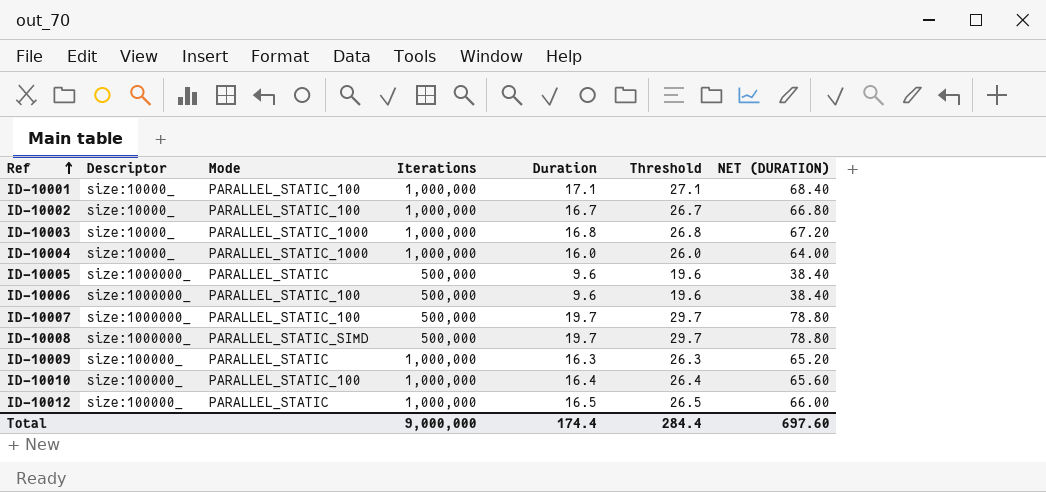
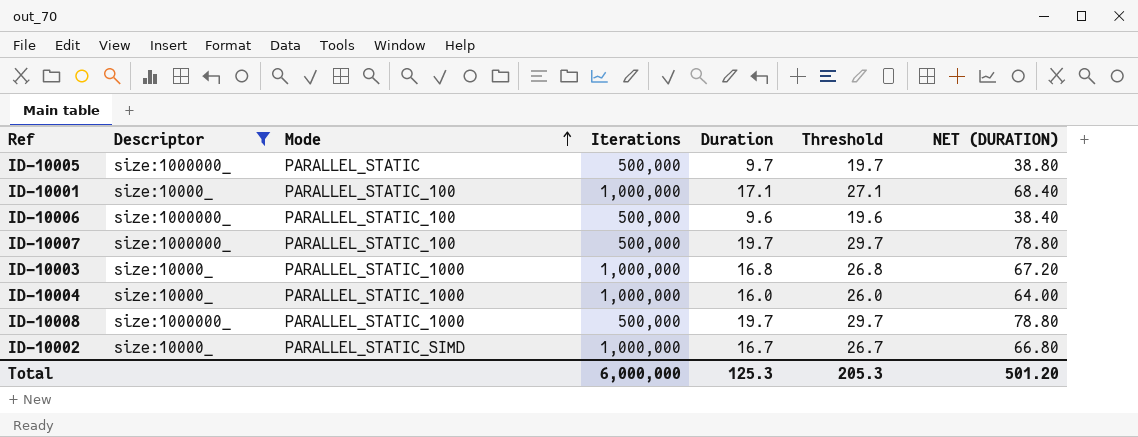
filter: none -> Descriptor != size:100000_
row order: Ref ascending -> Mode ascending
ID-10005 | Duration: 9.6 -> 9.7
ID-10005 | Threshold: 19.6 -> 19.7
ID-10005 | NET (DURATION): 38.40 -> 38.80
ID-10008 | Mode: PARALLEL_STATIC_SIMD -> PARALLEL_STATIC_1000
ID-10002 | Mode: PARALLEL_STATIC_100 -> PARALLEL_STATIC_SIMD
Total | Iterations: 9,000,000 -> 6,000,000
Total | Duration: 174.4 -> 125.3
Total | Threshold: 284.4 -> 205.3
Total | NET (DURATION): 697.60 -> 501.20

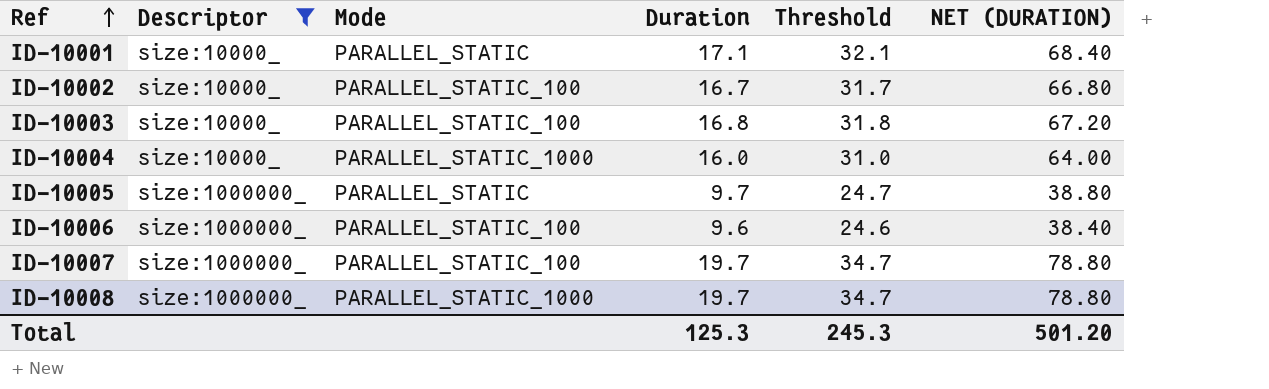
row order: Mode ascending -> Ref ascending
column Iterations | position: 4 -> none
column Threshold | formula: [Duration] + 10 -> [Duration] + 15
ID-10001 | Mode: PARALLEL_STATIC_100 -> PARALLEL_STATIC
ID-10002 | Mode: PARALLEL_STATIC_SIMD -> PARALLEL_STATIC_100
ID-10003 | Mode: PARALLEL_STATIC_1000 -> PARALLEL_STATIC_100
Total | Threshold: 205.3 -> 245.3

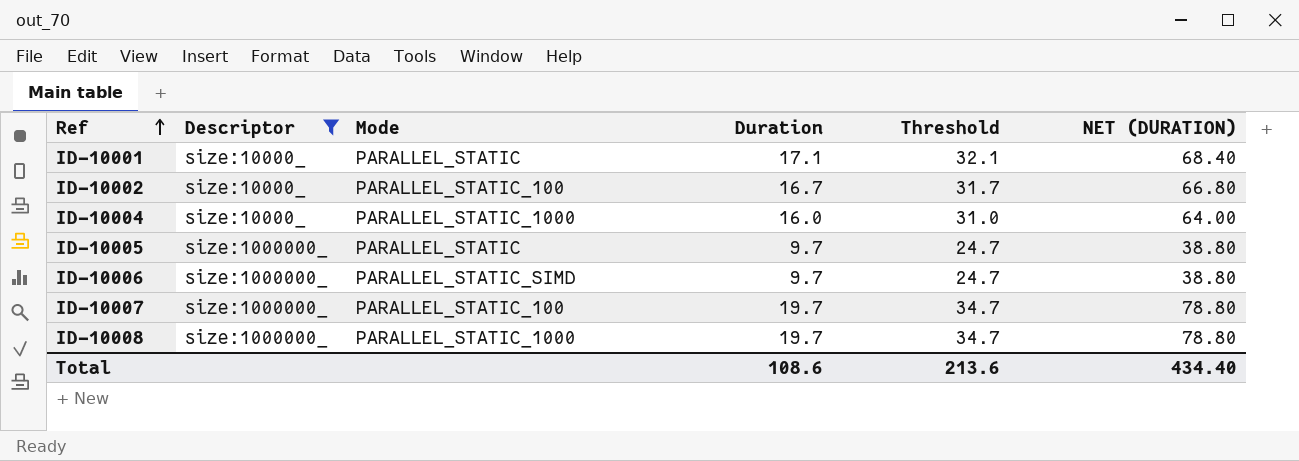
row ID-10003: size:10000_ | PARALLEL_STATIC_100 | 16.8 | 31.8 | 67.20 -> none
ID-10006 | Mode: PARALLEL_STATIC_100 -> PARALLEL_STATIC_SIMD
ID-10006 | Duration: 9.6 -> 9.7
ID-10006 | Threshold: 24.6 -> 24.7
ID-10006 | NET (DURATION): 38.40 -> 38.80
Total | Duration: 125.3 -> 108.6
Total | Threshold: 245.3 -> 213.6
Total | NET (DURATION): 501.20 -> 434.40

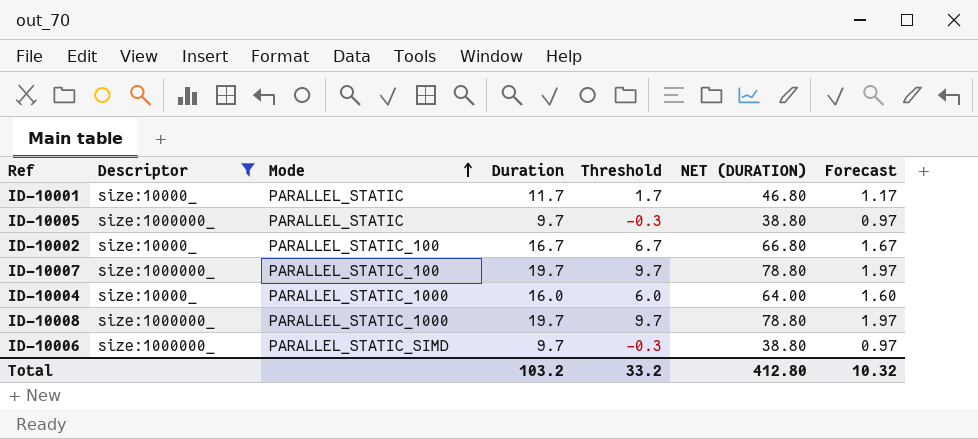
row order: Ref ascending -> Mode ascending
column Threshold | formula: [Duration] + 15 -> [Duration] - 10
column Forecast | formula: none -> [Duration] * 0.1
ID-10001 | Duration: 17.1 -> 11.7
ID-10001 | NET (DURATION): 68.40 -> 46.80
Total | Duration: 108.6 -> 103.2
Total | Threshold: 213.6 -> 33.2
Total | NET (DURATION): 434.40 -> 412.80

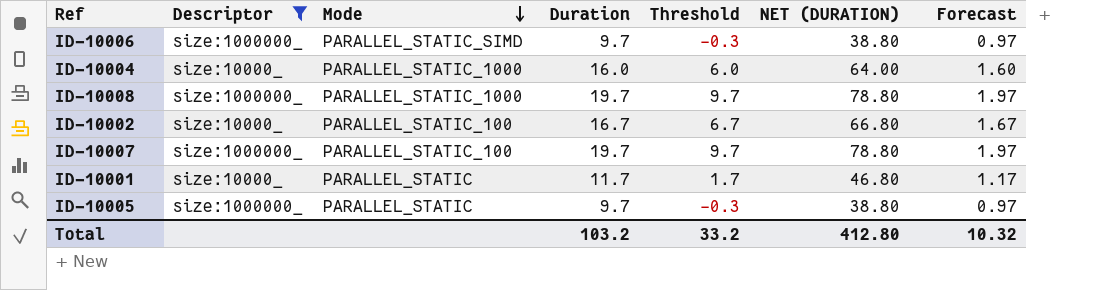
row order: Mode ascending -> Mode descending

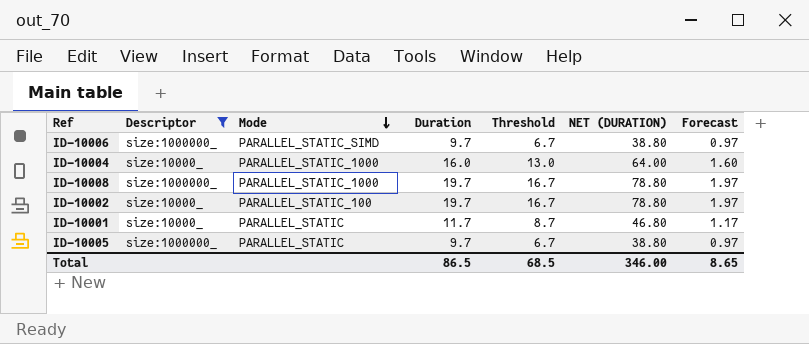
column Threshold | formula: [Duration] - 10 -> [Duration] - 3
row ID-10007: size:1000000_ | PARALLEL_STATIC_100 | 19.7 | 9.7 | 78.80 | 1.97 -> none
ID-10002 | Duration: 16.7 -> 19.7
ID-10002 | NET (DURATION): 66.80 -> 78.80
ID-10002 | Forecast: 1.67 -> 1.97
Total | Duration: 103.2 -> 86.5
Total | Threshold: 33.2 -> 68.5
Total | NET (DURATION): 412.80 -> 346.00
Total | Forecast: 10.32 -> 8.65

